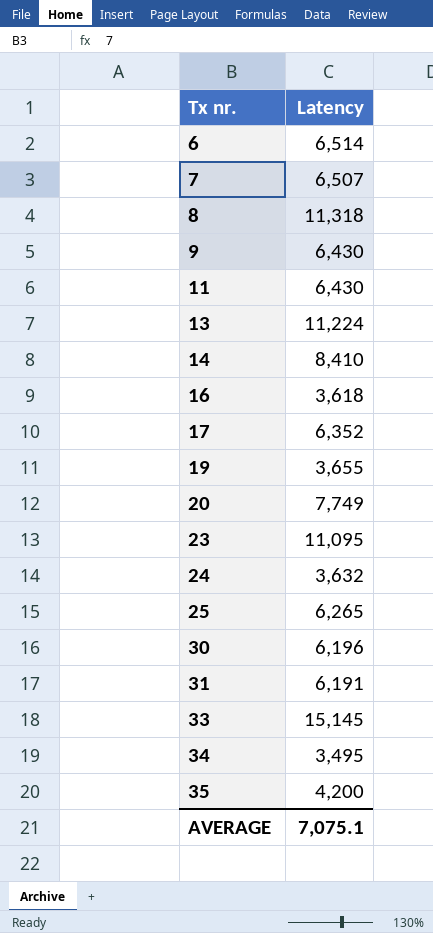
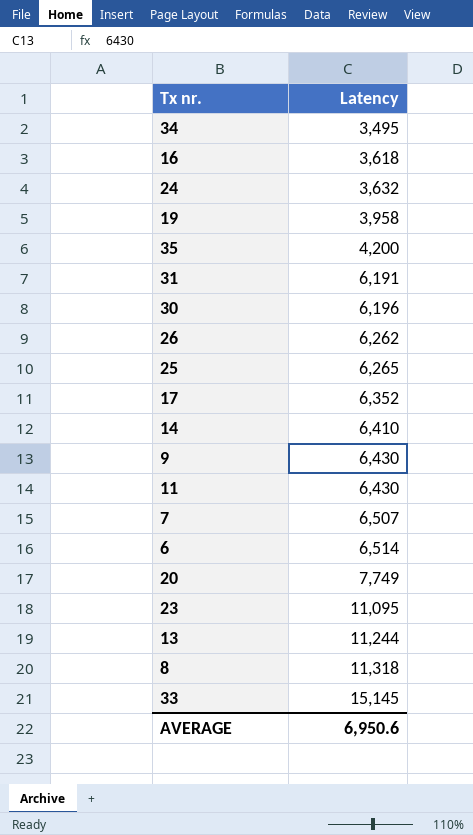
row order: Tx nr. ascending -> Latency ascending
19 | Latency: 3,655 -> 3,958
row 26: none -> 6,262
14 | Latency: 8,410 -> 6,410
13 | Latency: 11,224 -> 11,244
AVERAGE | Latency: 7,075.1 -> 6,950.6

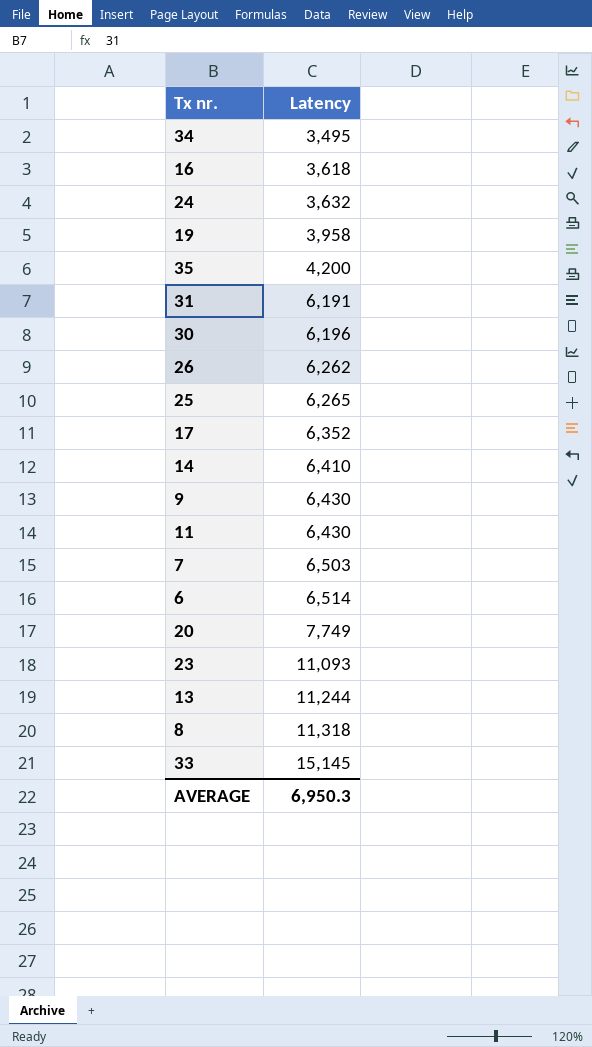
7 | Latency: 6,507 -> 6,503
23 | Latency: 11,095 -> 11,093
AVERAGE | Latency: 6,950.6 -> 6,950.3

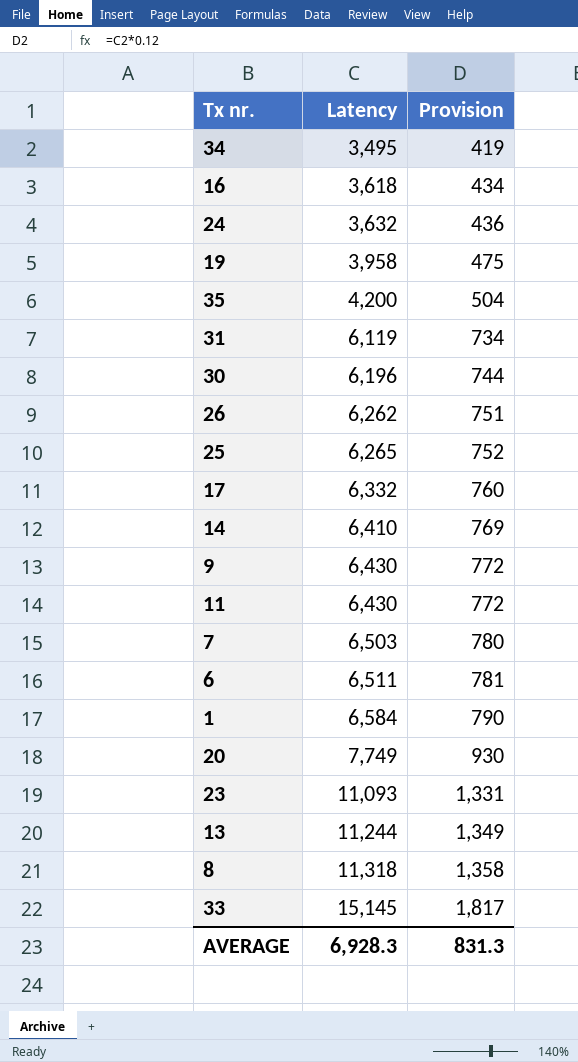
column Provision | formula: none -> [Latency] * 0.12
31 | Latency: 6,191 -> 6,119
17 | Latency: 6,352 -> 6,332
6 | Latency: 6,514 -> 6,511
row 1: none -> 6,584 | 790
AVERAGE | Latency: 6,950.3 -> 6,928.3

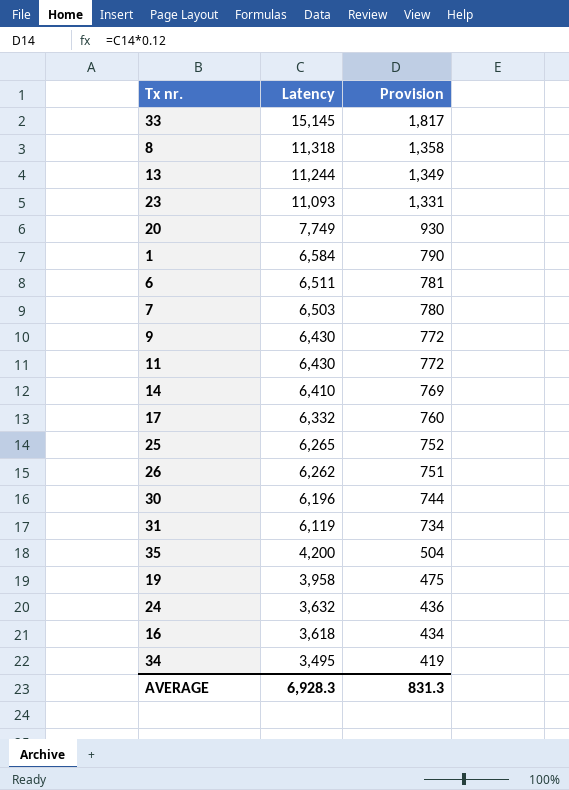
row order: Latency ascending -> Latency descending

